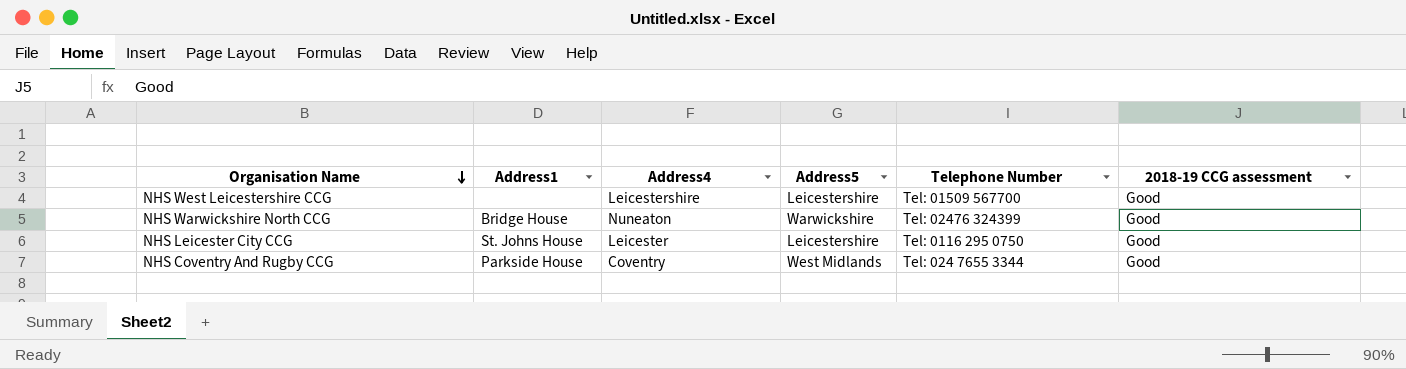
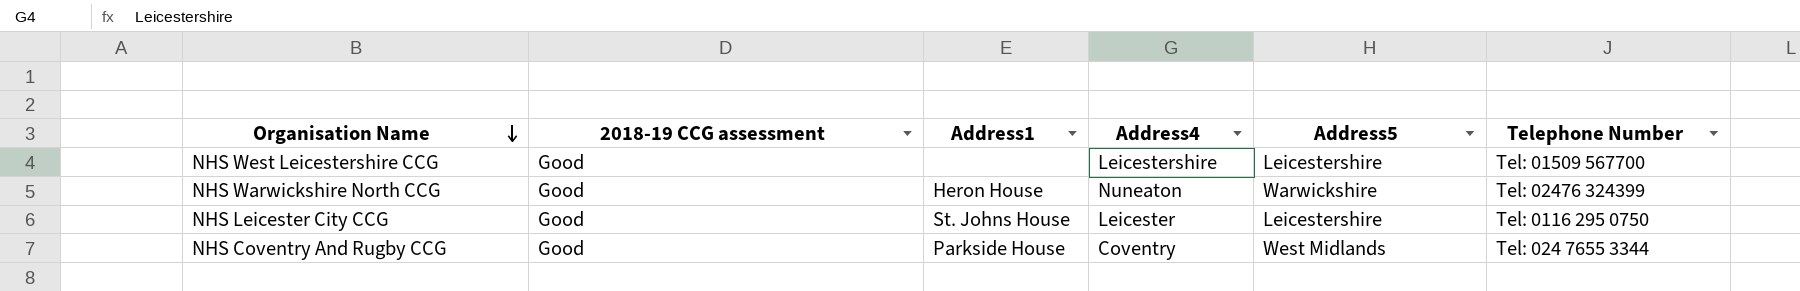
column 2018-19 CCG assessment | position: 6 -> 2
NHS Warwickshire North CCG | Address1: Bridge House -> Heron House

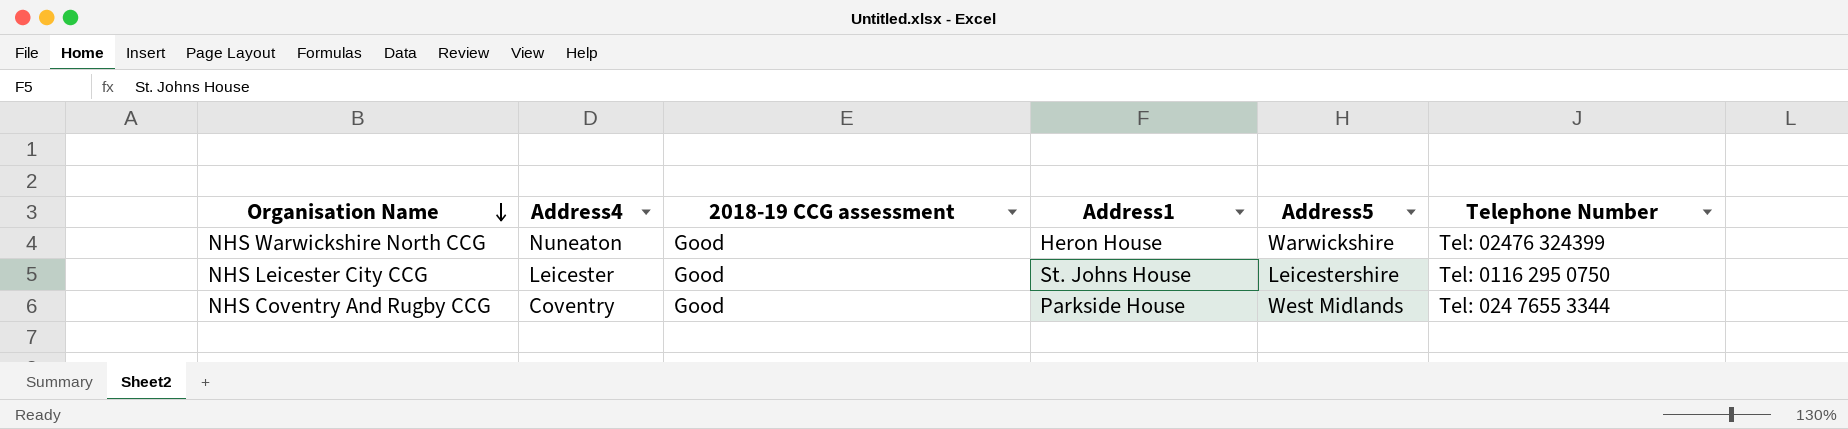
column Address4 | position: 4 -> 2
row NHS West Leicestershire CCG: Good | none | Leicestershire | Leicestershire | Tel: 01509 567700 -> none

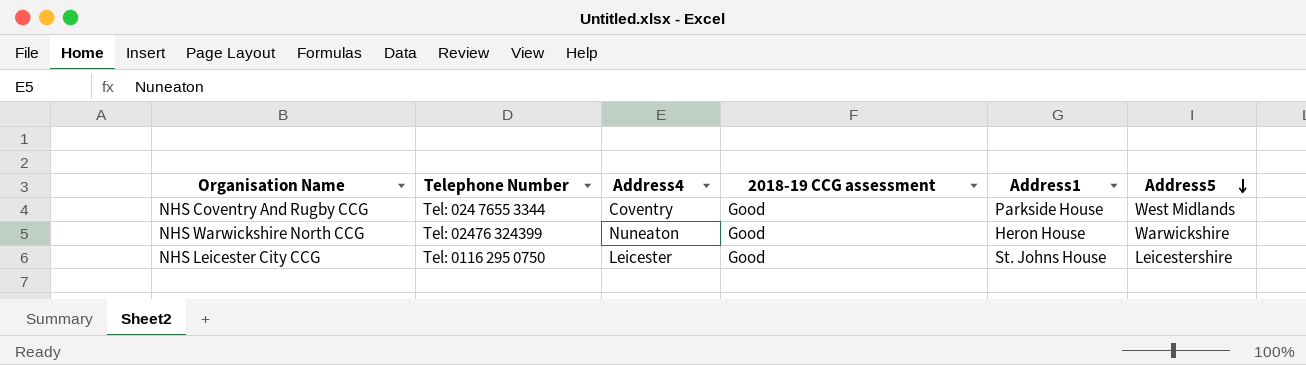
row order: Organisation Name descending -> Address5 descending
column Telephone Number | position: 6 -> 2

